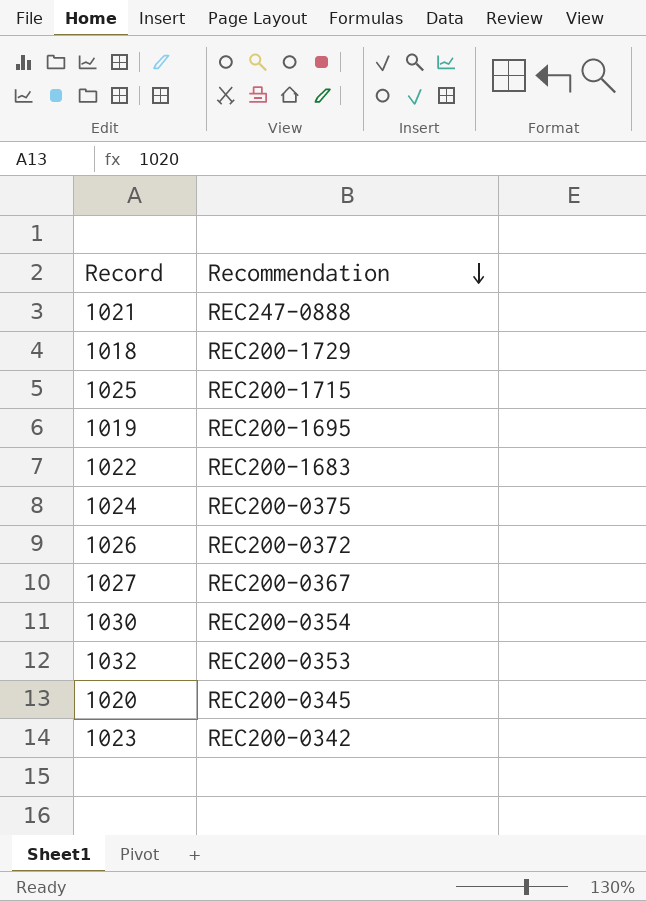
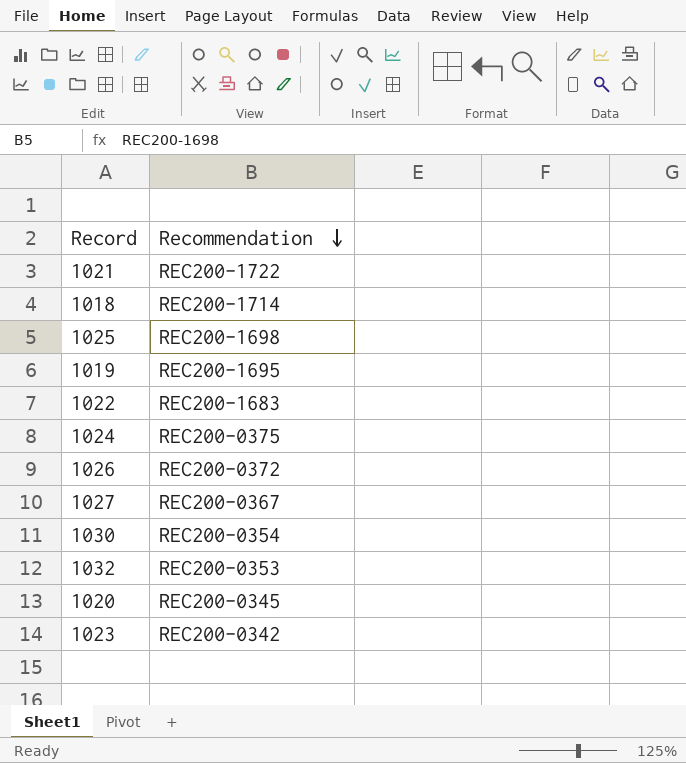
1021 | Recommendation: REC247-0888 -> REC200-1722
1018 | Recommendation: REC200-1729 -> REC200-1714
1025 | Recommendation: REC200-1715 -> REC200-1698

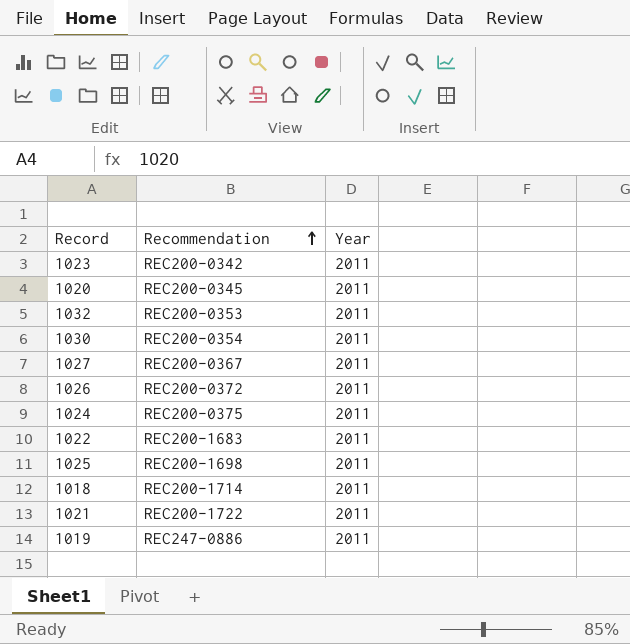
row order: Recommendation descending -> Recommendation ascending
column Year | position: none -> 3
1019 | Recommendation: REC200-1695 -> REC247-0886

